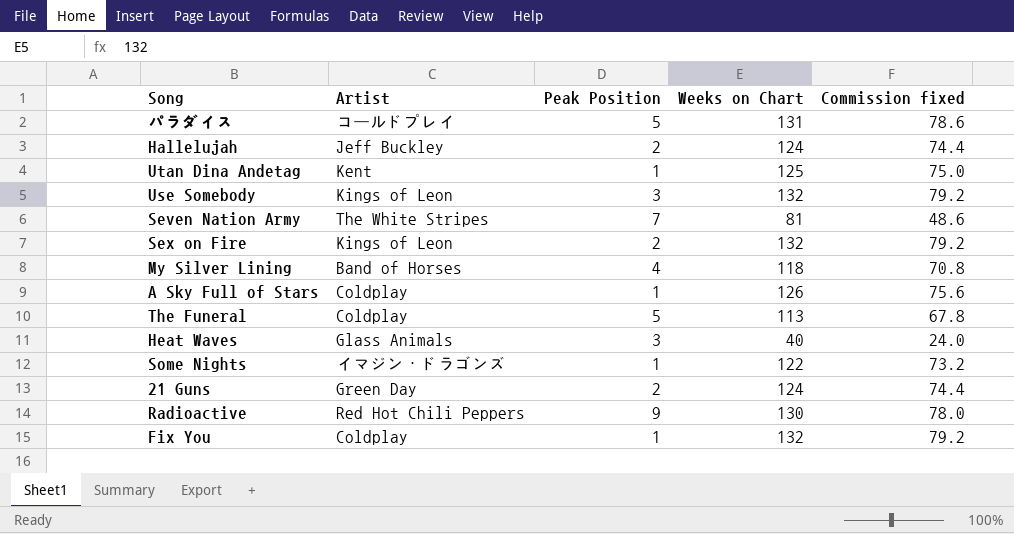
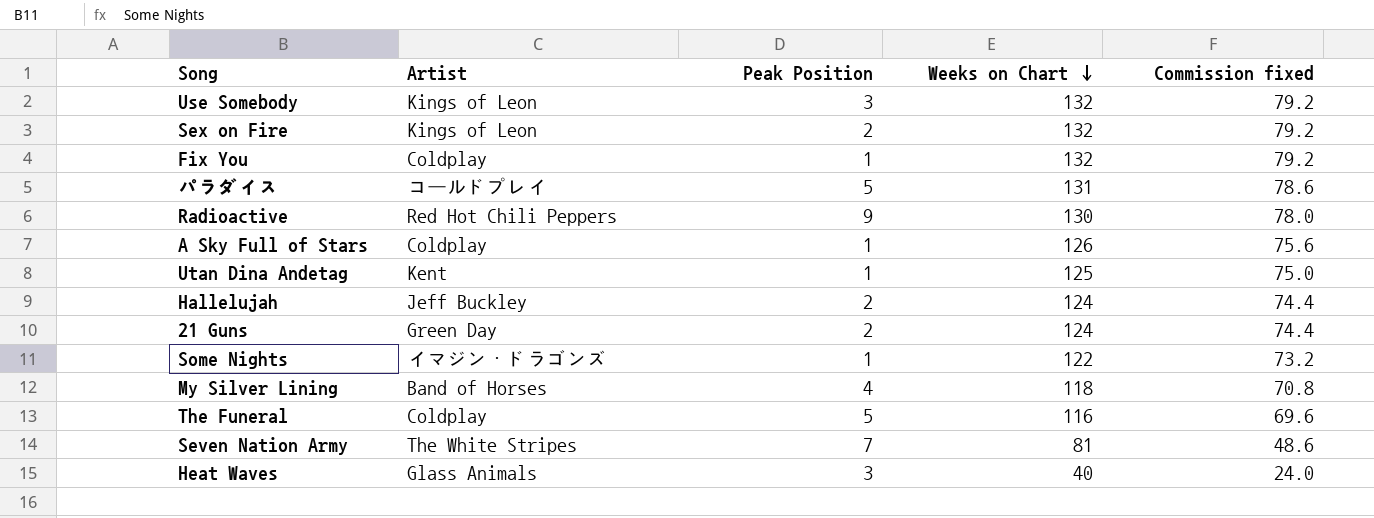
row order: none -> Weeks on Chart descending
The Funeral | Weeks on Chart: 113 -> 116
The Funeral | Commission fixed: 67.8 -> 69.6

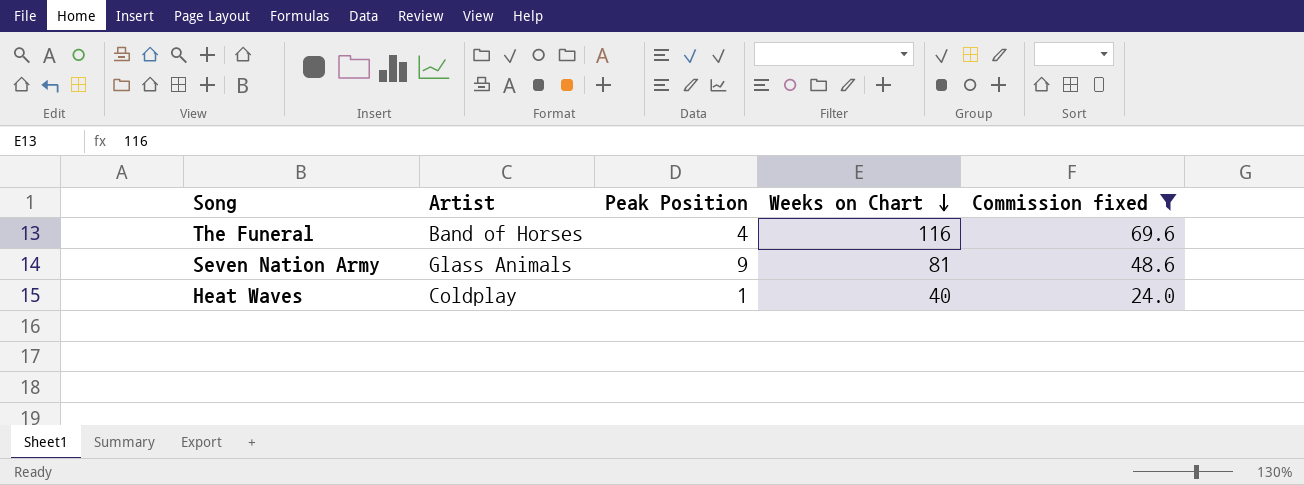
filter: none -> Commission fixed <= 69.6
The Funeral | Artist: Coldplay -> Band of Horses
The Funeral | Peak Position: 5 -> 4
Seven Nation Army | Artist: The White Stripes -> Glass Animals
Seven Nation Army | Peak Position: 7 -> 9
Heat Waves | Artist: Glass Animals -> Coldplay
Heat Waves | Peak Position: 3 -> 1

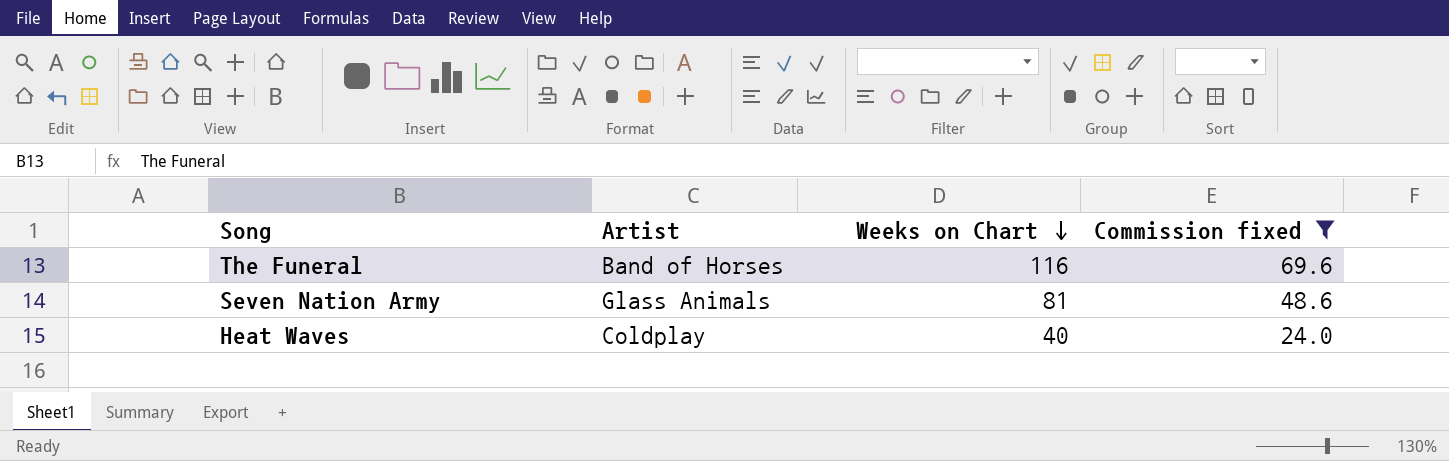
column Peak Position | position: 3 -> none

